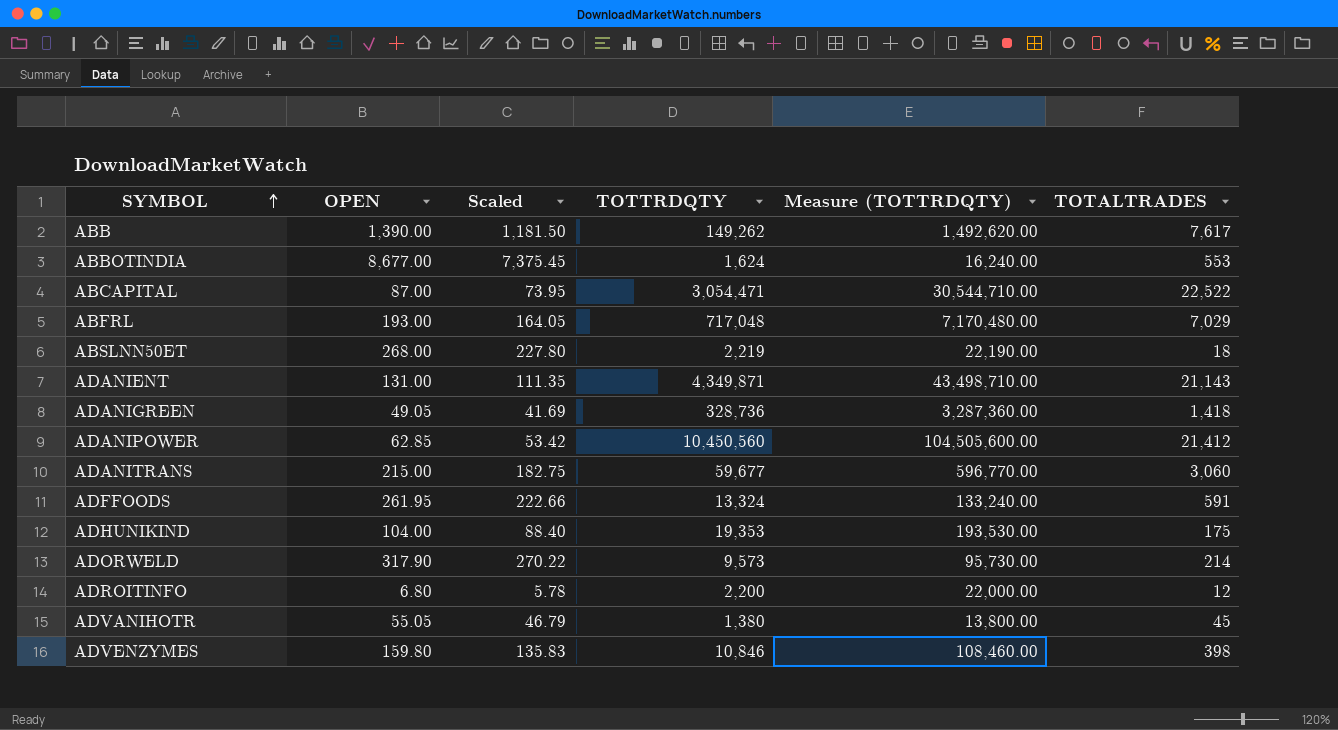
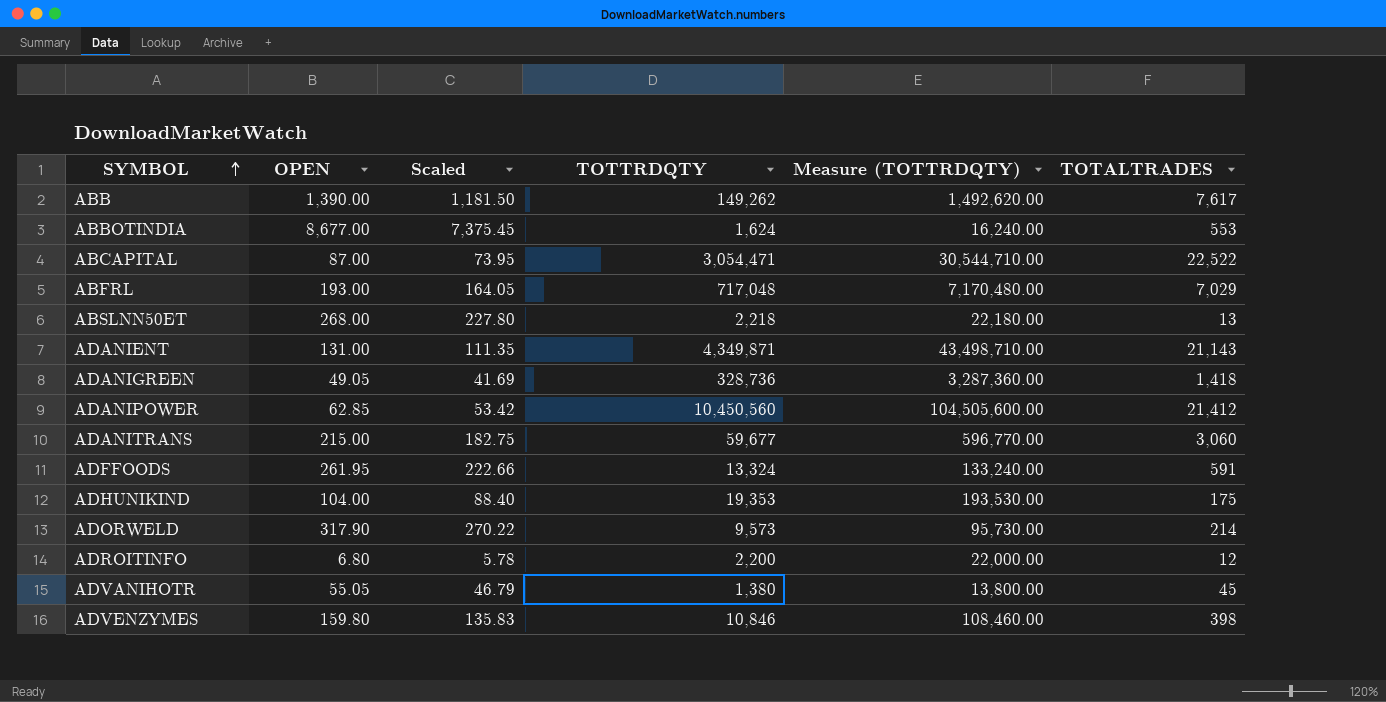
ABSLNN50ET | TOTTRDQTY: 2,219 -> 2,218
ABSLNN50ET | Measure (TOTTRDQTY): 22,190.00 -> 22,180.00
ABSLNN50ET | TOTALTRADES: 18 -> 13

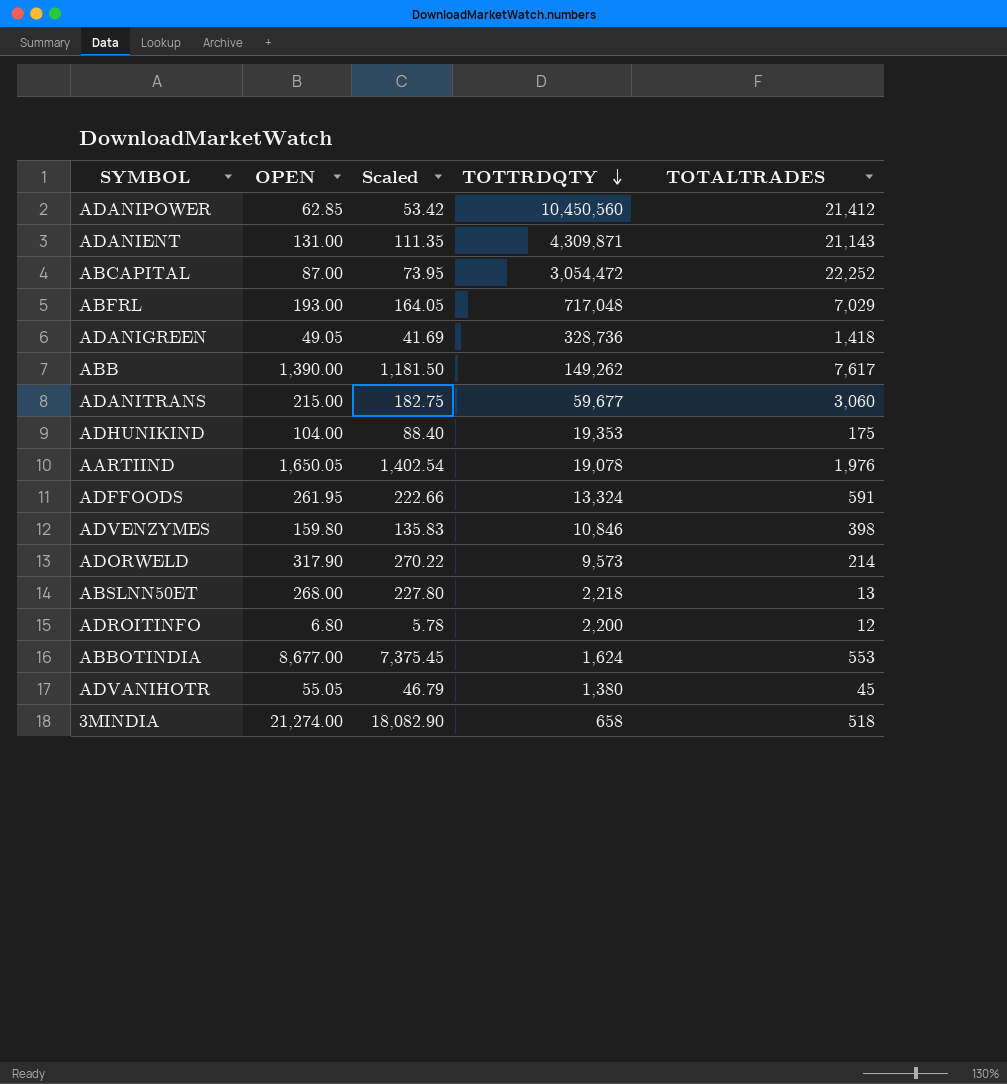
row order: SYMBOL ascending -> TOTTRDQTY descending
column Measure (TOTTRDQTY) | formula: [TOTTRDQTY] * 10 -> none
ADANIENT | TOTTRDQTY: 4,349,871 -> 4,309,871
ABCAPITAL | TOTTRDQTY: 3,054,471 -> 3,054,472
ABCAPITAL | TOTALTRADES: 22,522 -> 22,252
row AARTIIND: none -> 1,650.05 | 1,402.54 | 19,078 | 1,976
row 3MINDIA: none -> 21,274.00 | 18,082.90 | 658 | 518

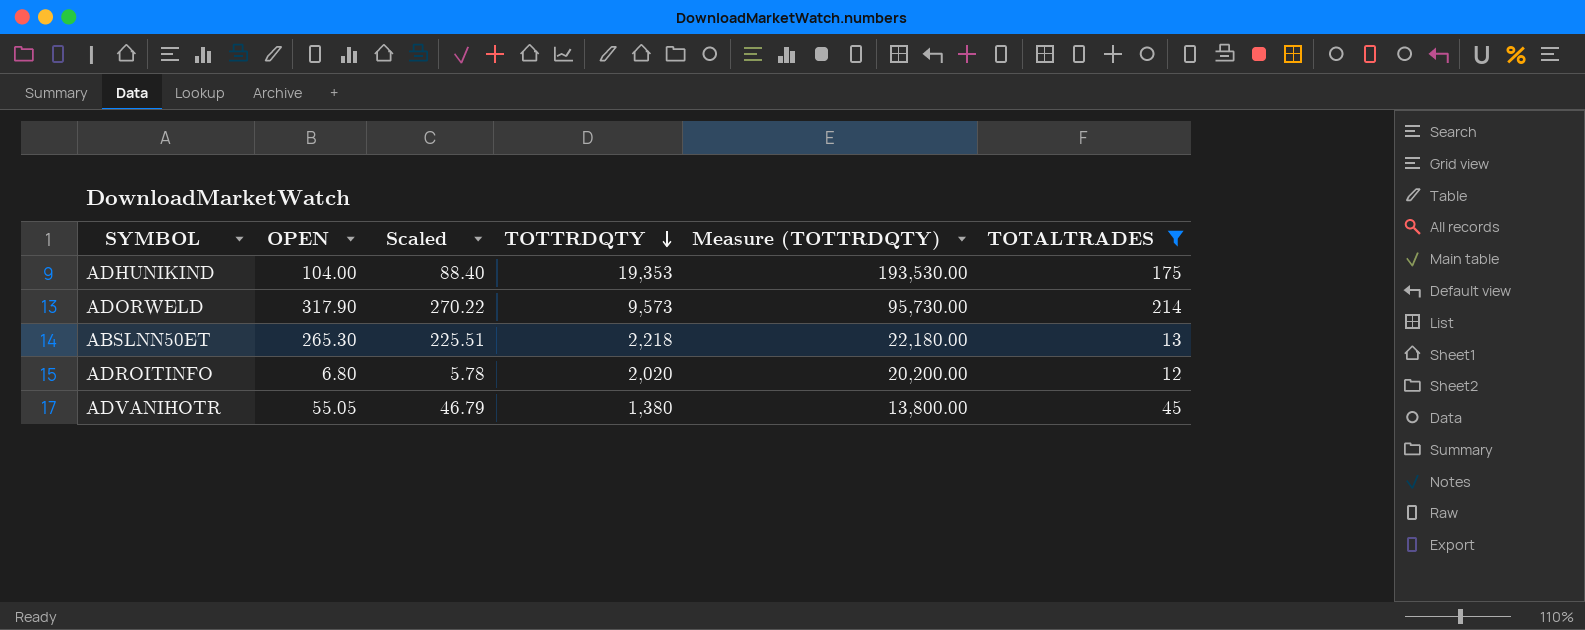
filter: none -> TOTALTRADES <= 214
column Measure (TOTTRDQTY) | formula: none -> [TOTTRDQTY] * 10
ABSLNN50ET | OPEN: 268.00 -> 265.30
ABSLNN50ET | Scaled: 227.80 -> 225.51
ADROITINFO | TOTTRDQTY: 2,200 -> 2,020

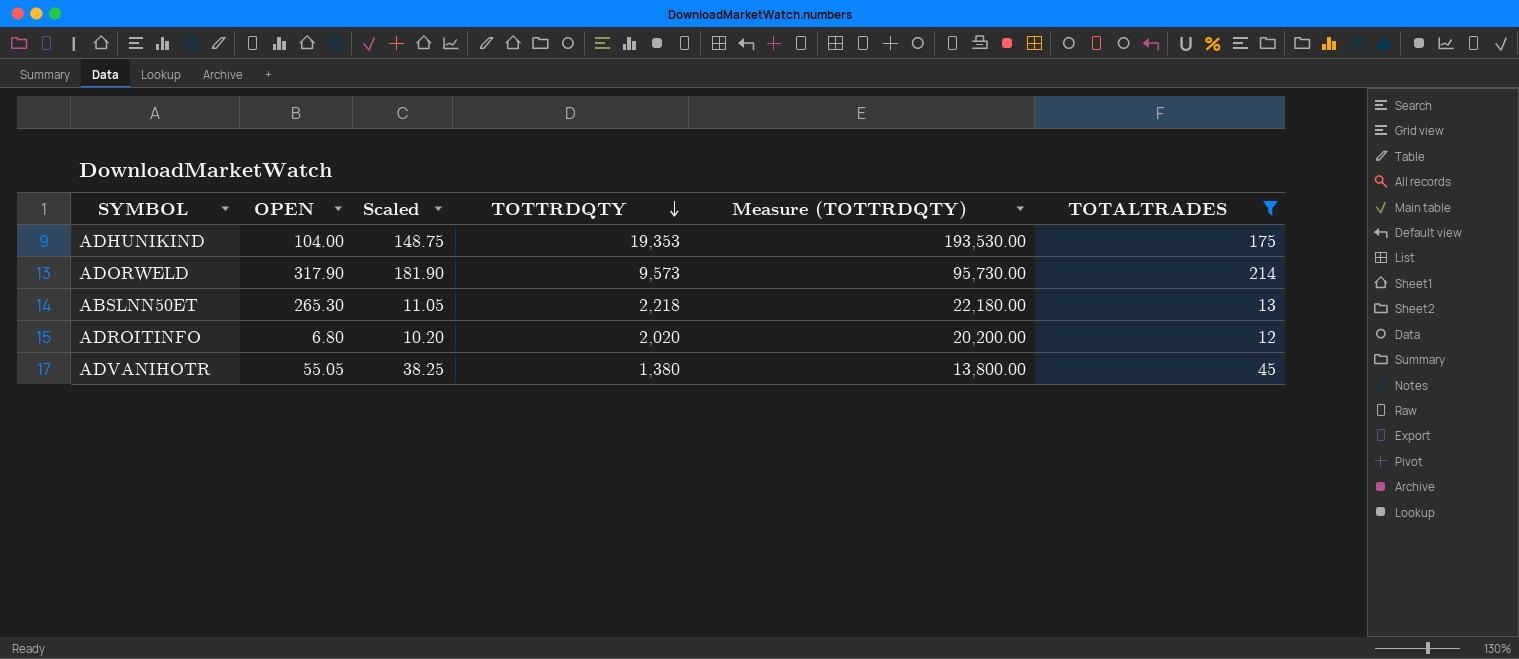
column Scaled | formula: [OPEN] * 0.85 -> [TOTALTRADES] * 0.85

